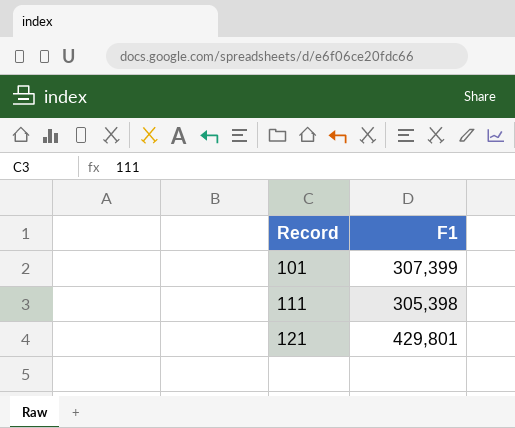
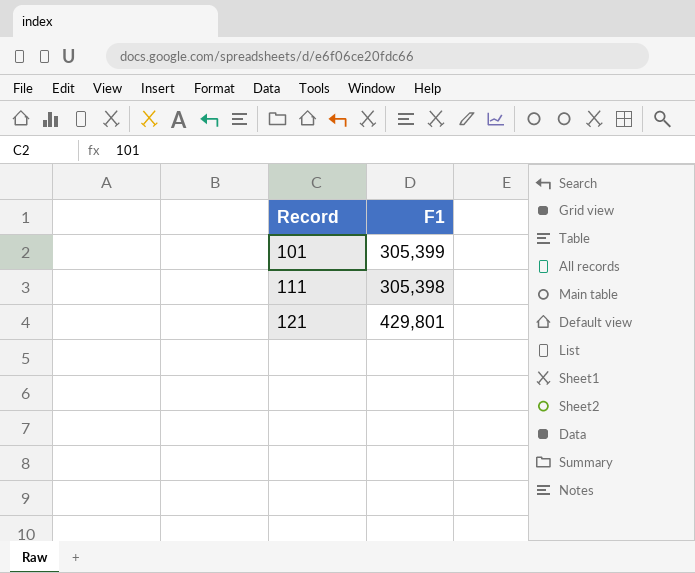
101 | F1: 307,399 -> 305,399

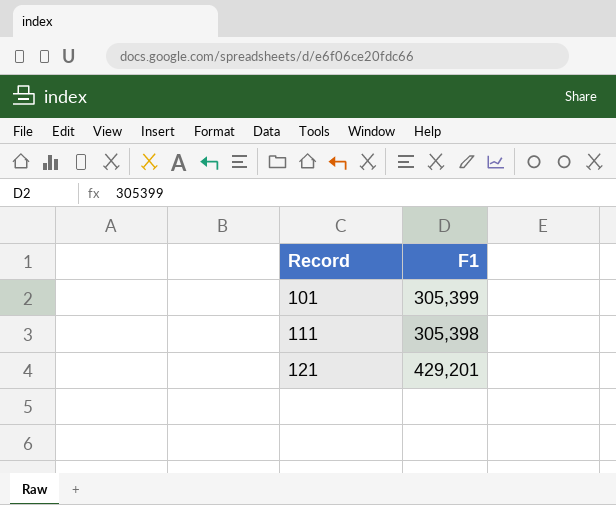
121 | F1: 429,801 -> 429,201

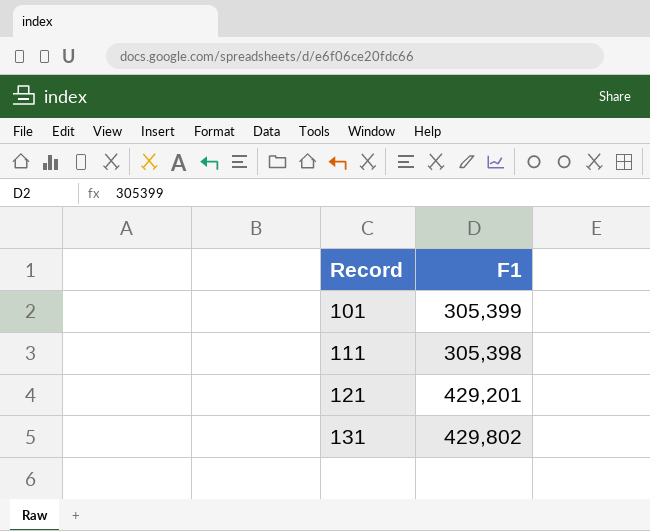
row 131: none -> 429,802

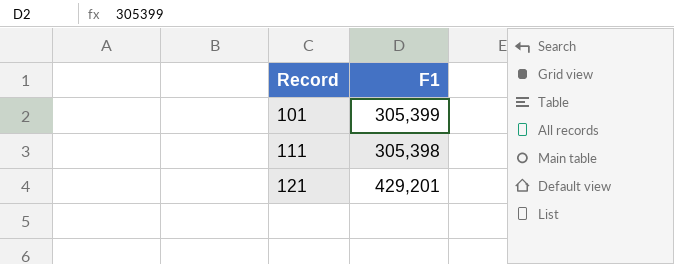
row 131: 429,802 -> none

